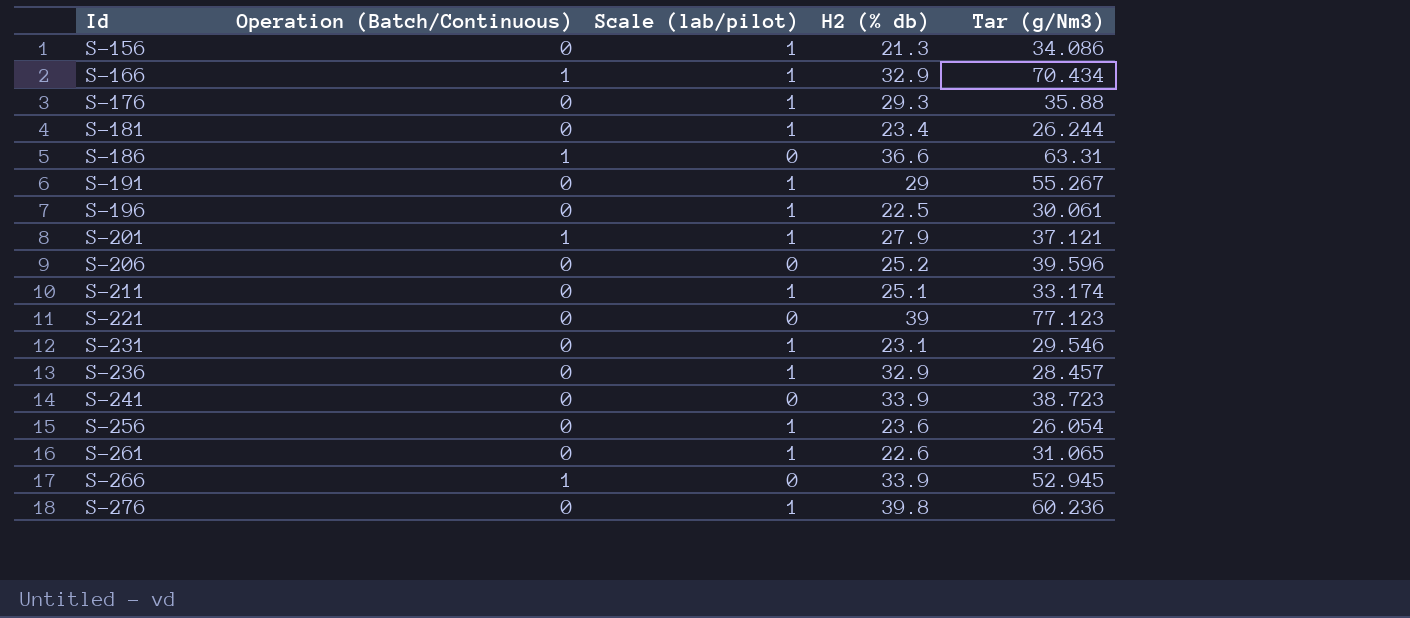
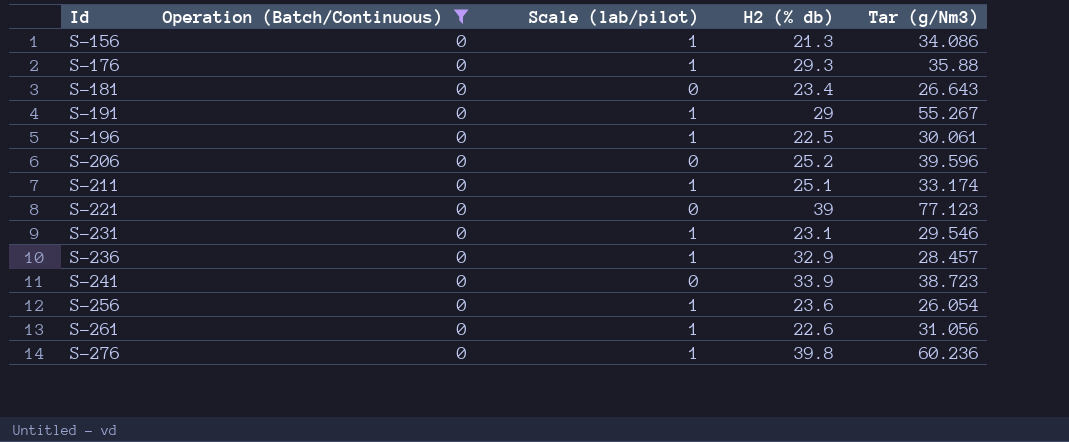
filter: none -> Operation (Batch/Continuous) = 0
S-181 | Scale (lab/pilot): 1 -> 0
S-181 | Tar (g/Nm3): 26.244 -> 26.643
S-261 | Tar (g/Nm3): 31.065 -> 31.056

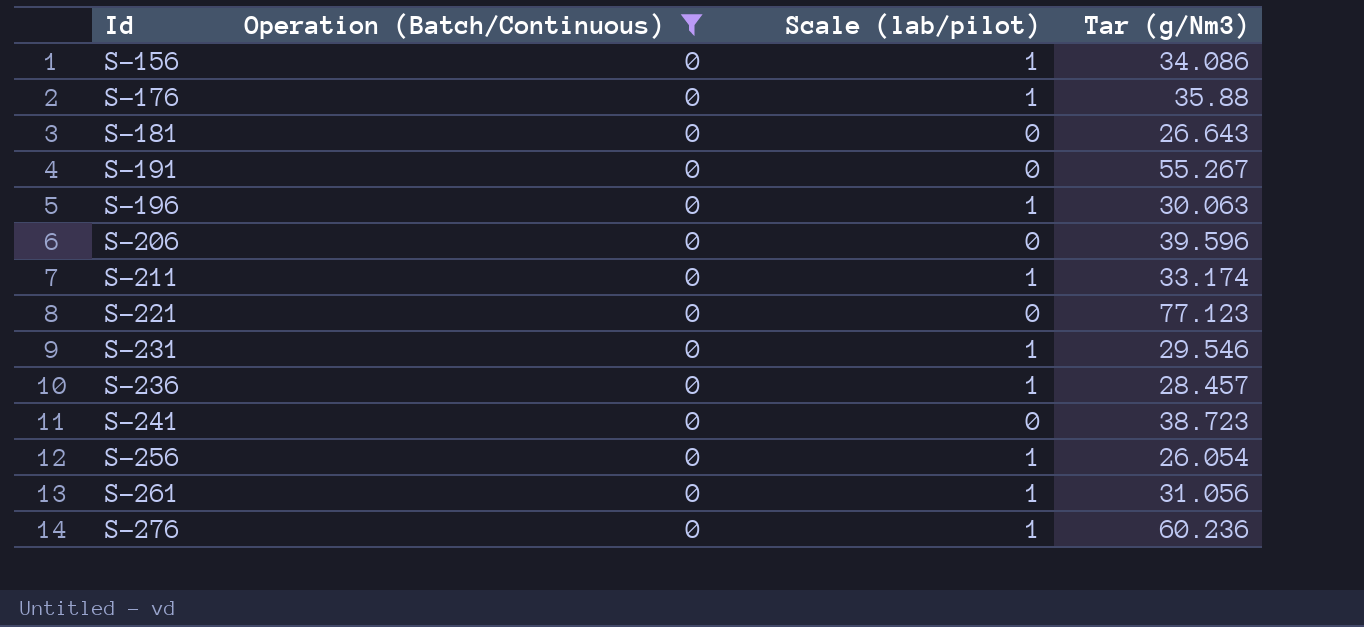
column H2 (% db) | position: 4 -> none
S-191 | Scale (lab/pilot): 1 -> 0
S-196 | Tar (g/Nm3): 30.061 -> 30.063

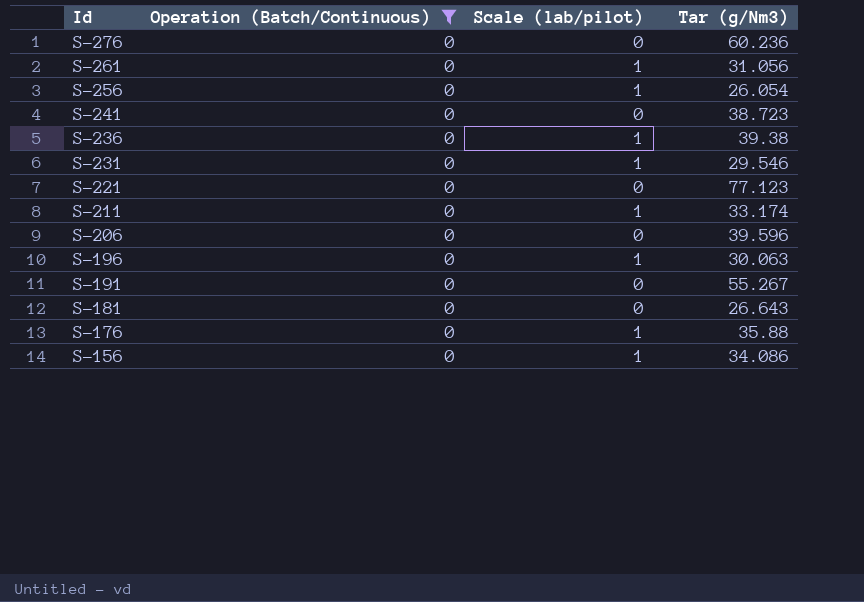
row order: Id ascending -> Id descending
S-276 | Scale (lab/pilot): 1 -> 0
S-236 | Tar (g/Nm3): 28.457 -> 39.38

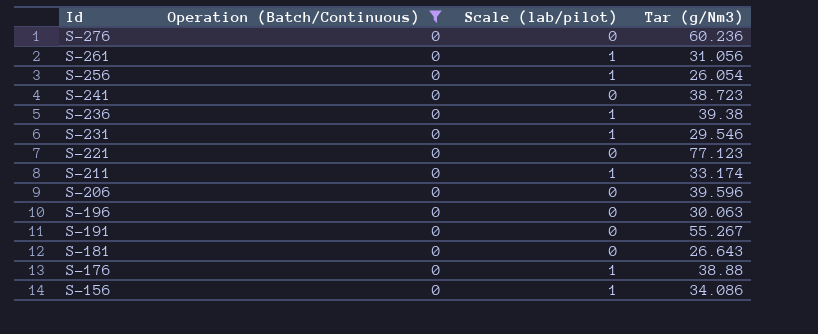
S-196 | Scale (lab/pilot): 1 -> 0
S-176 | Tar (g/Nm3): 35.88 -> 38.88

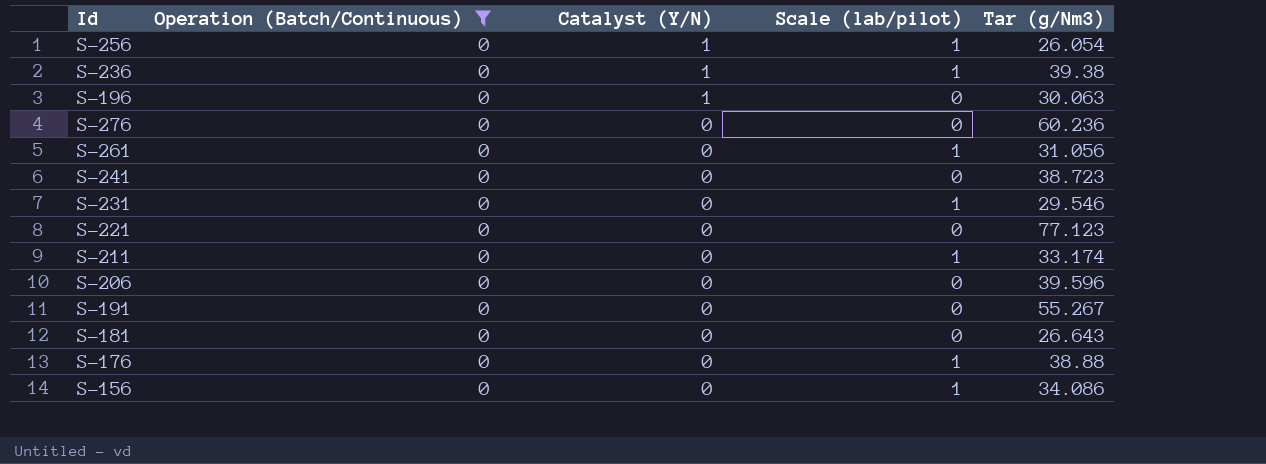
row order: Id descending -> Catalyst (Y/N) descending
column Catalyst (Y/N) | position: none -> 3

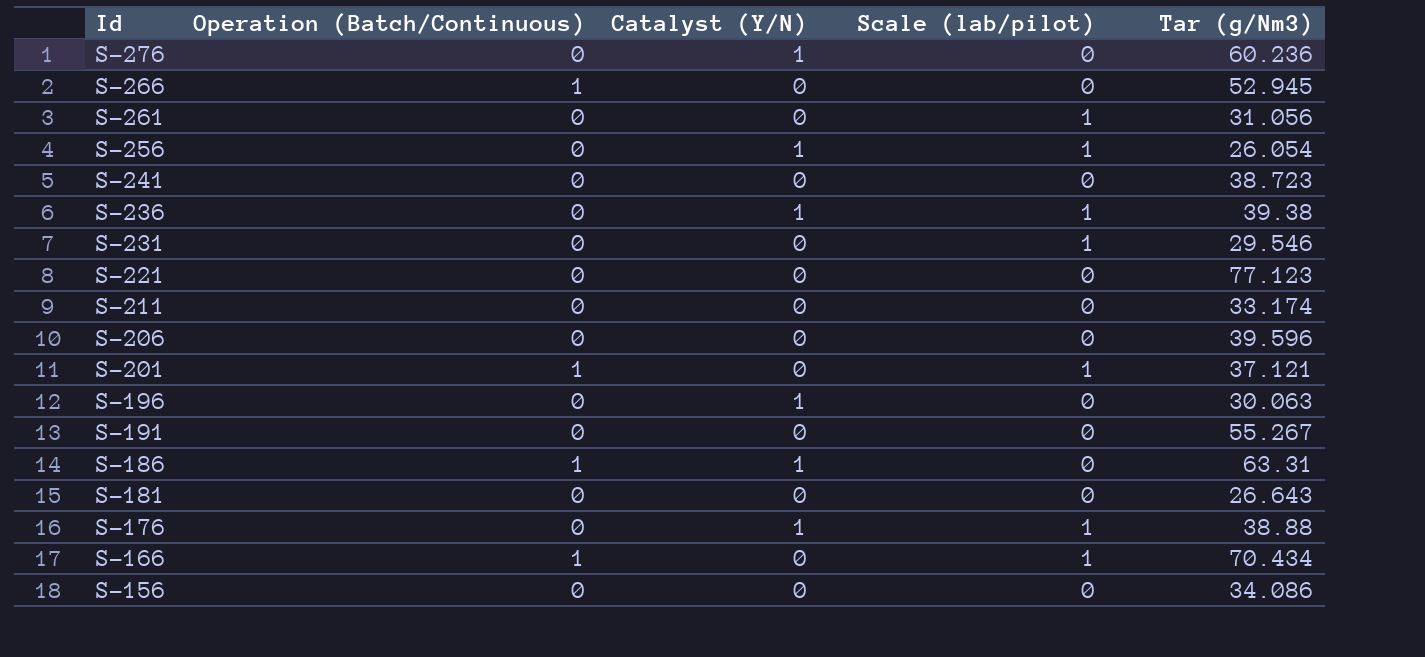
filter: Operation (Batch/Continuous) = 0 -> none
row order: Catalyst (Y/N) descending -> Id descending
S-276 | Catalyst (Y/N): 0 -> 1
S-211 | Scale (lab/pilot): 1 -> 0
S-176 | Catalyst (Y/N): 0 -> 1
S-156 | Scale (lab/pilot): 1 -> 0

